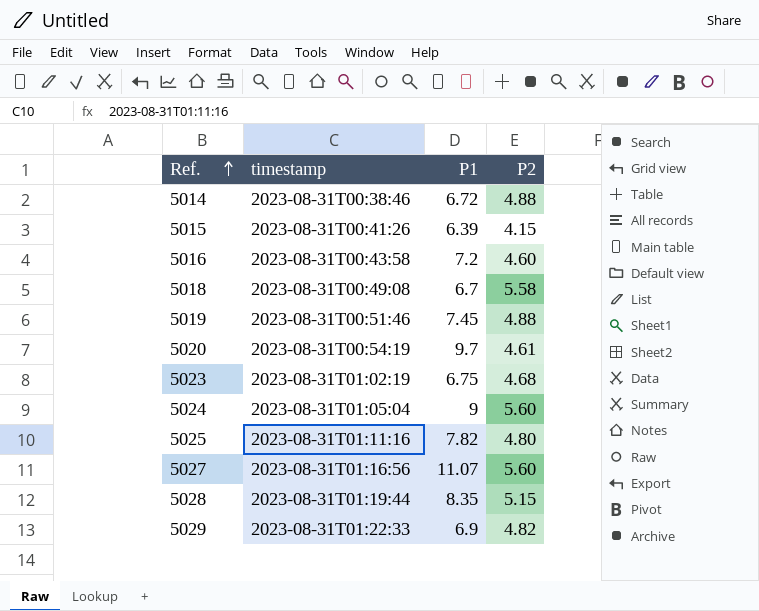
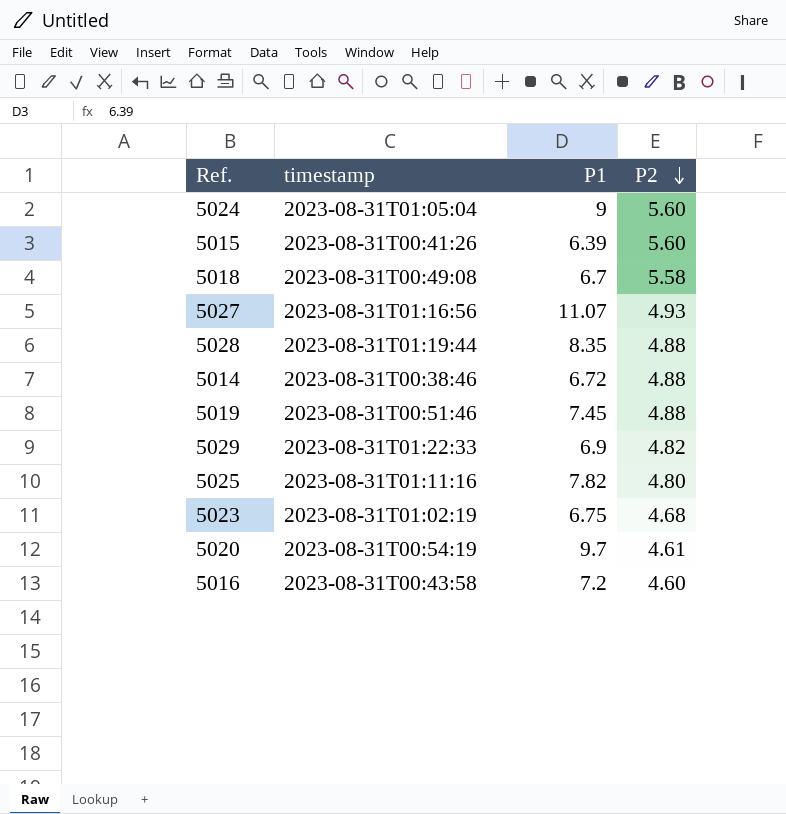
row order: Ref. ascending -> P2 descending
5015 | P2: 4.15 -> 5.60
5027 | P2: 5.60 -> 4.93
5028 | P2: 5.15 -> 4.88

